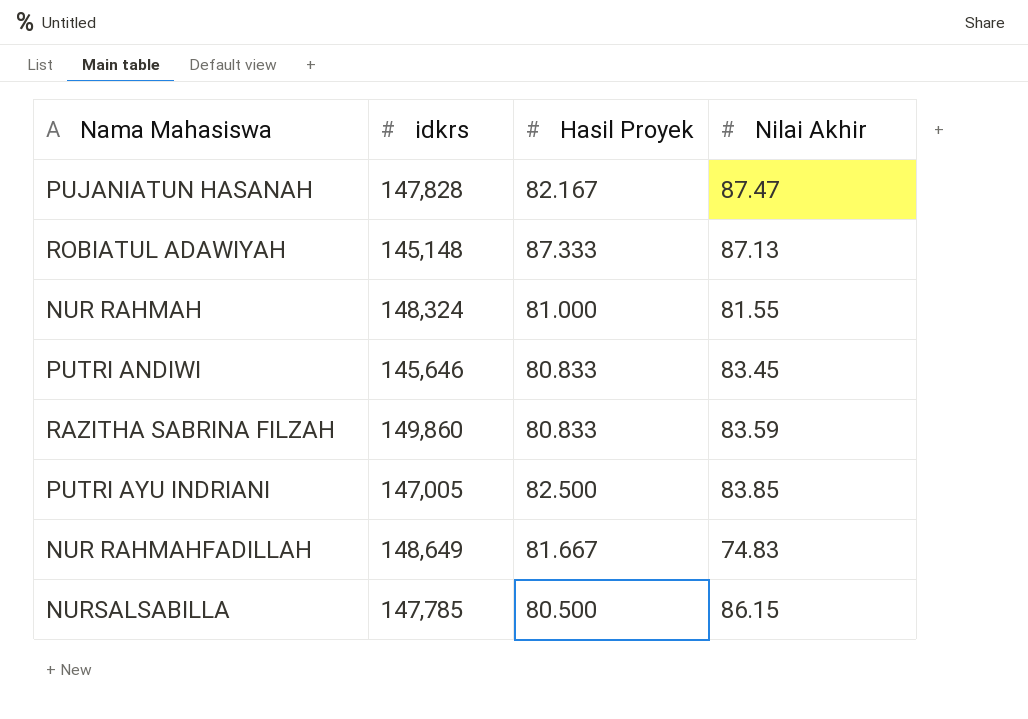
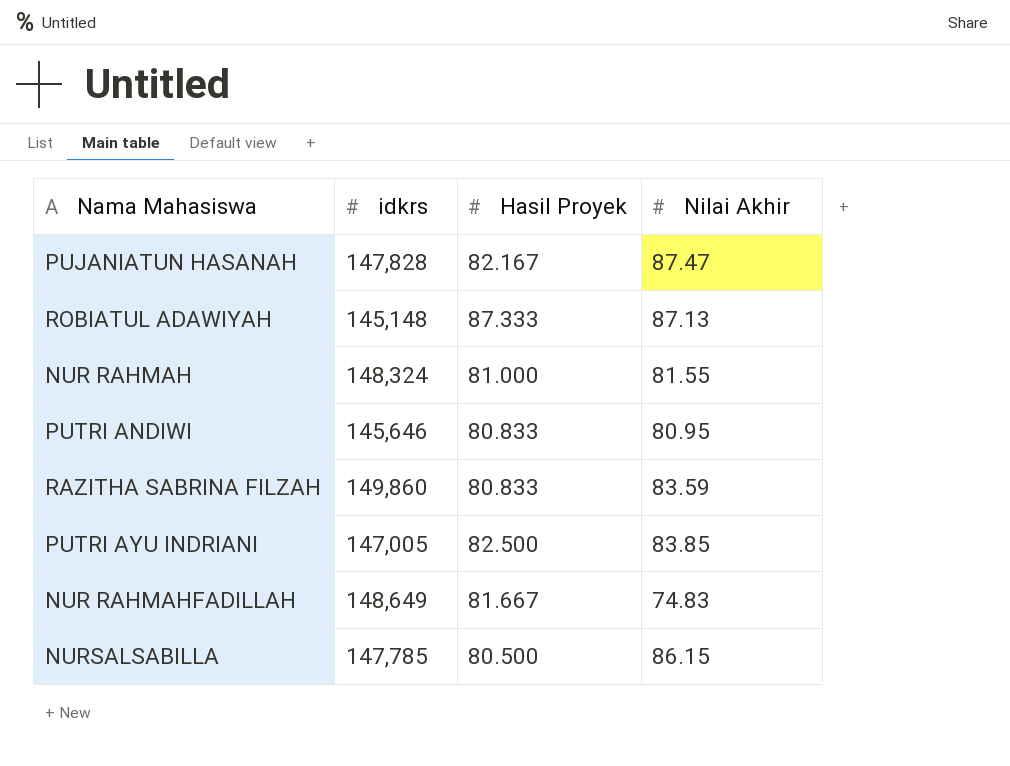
PUTRI ANDIWI | Nilai Akhir: 83.45 -> 80.95

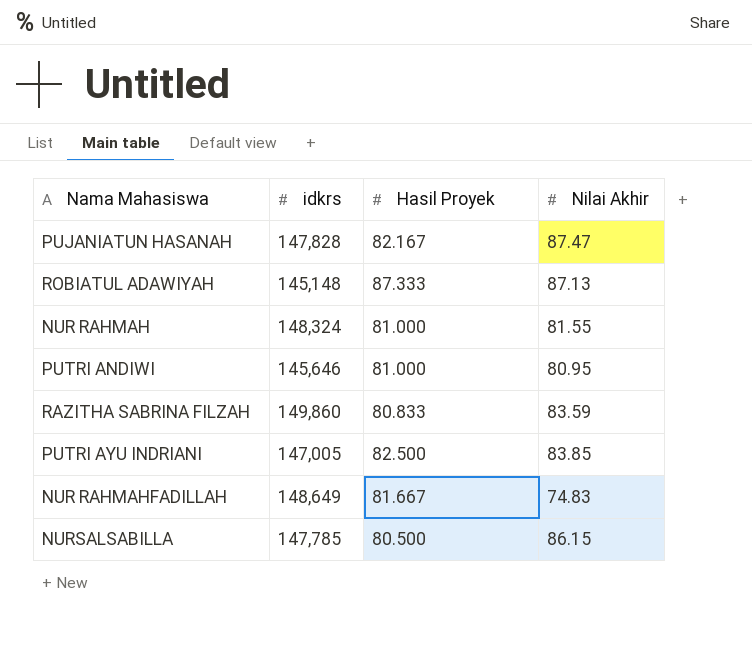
PUTRI ANDIWI | Hasil Proyek: 80.833 -> 81.000

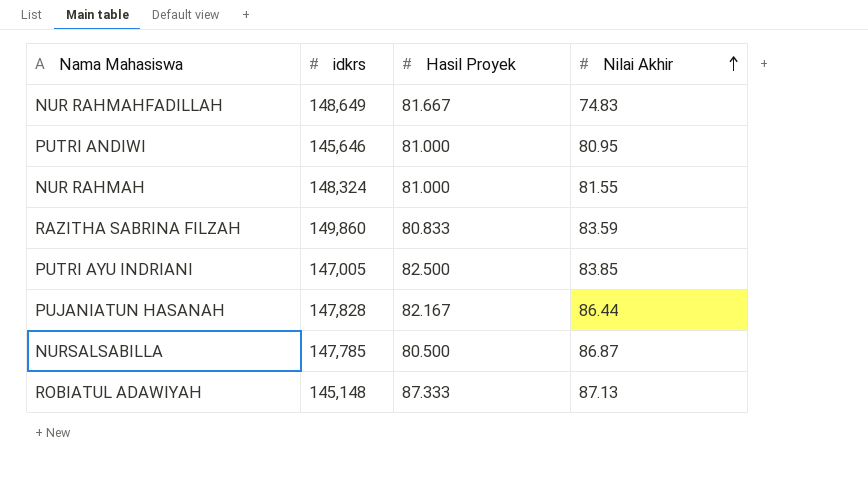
row order: none -> Nilai Akhir ascending
PUJANIATUN HASANAH | Nilai Akhir: 87.47 -> 86.44
NURSALSABILLA | Nilai Akhir: 86.15 -> 86.87

